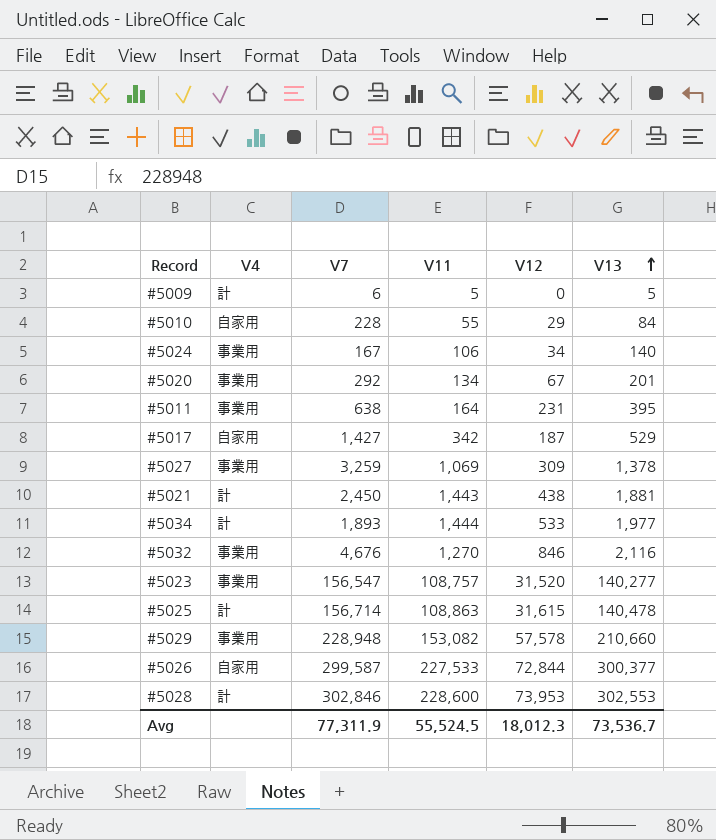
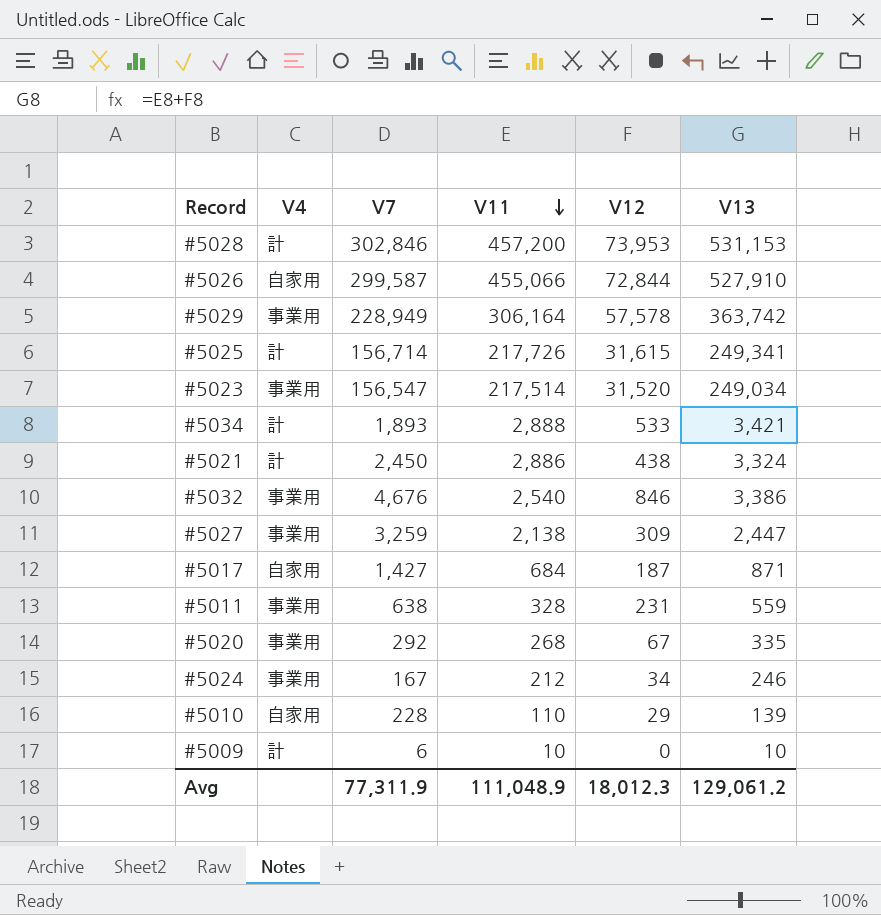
row order: V13 ascending -> V11 descending
#5028 | V11: 228,600 -> 457,200
#5028 | V13: 302,553 -> 531,153
#5026 | V11: 227,533 -> 455,066
#5026 | V13: 300,377 -> 527,910
#5029 | V7: 228,948 -> 228,949
#5029 | V11: 153,082 -> 306,164
#5029 | V13: 210,660 -> 363,742
#5025 | V11: 108,863 -> 217,726
#5025 | V13: 140,478 -> 249,341
#5023 | V11: 108,757 -> 217,514
#5023 | V13: 140,277 -> 249,034
#5034 | V11: 1,444 -> 2,888
#5034 | V13: 1,977 -> 3,421
#5021 | V11: 1,443 -> 2,886
#5021 | V13: 1,881 -> 3,324
#5032 | V11: 1,270 -> 2,540
#5032 | V13: 2,116 -> 3,386
#5027 | V11: 1,069 -> 2,138
#5027 | V13: 1,378 -> 2,447
#5017 | V11: 342 -> 684
#5017 | V13: 529 -> 871
#5011 | V11: 164 -> 328
#5011 | V13: 395 -> 559
#5020 | V11: 134 -> 268
#5020 | V13: 201 -> 335
#5024 | V11: 106 -> 212
#5024 | V13: 140 -> 246
#5010 | V11: 55 -> 110
#5010 | V13: 84 -> 139
#5009 | V11: 5 -> 10
#5009 | V13: 5 -> 10
Avg | V11: 55,524.5 -> 111,048.9
Avg | V13: 73,536.7 -> 129,061.2

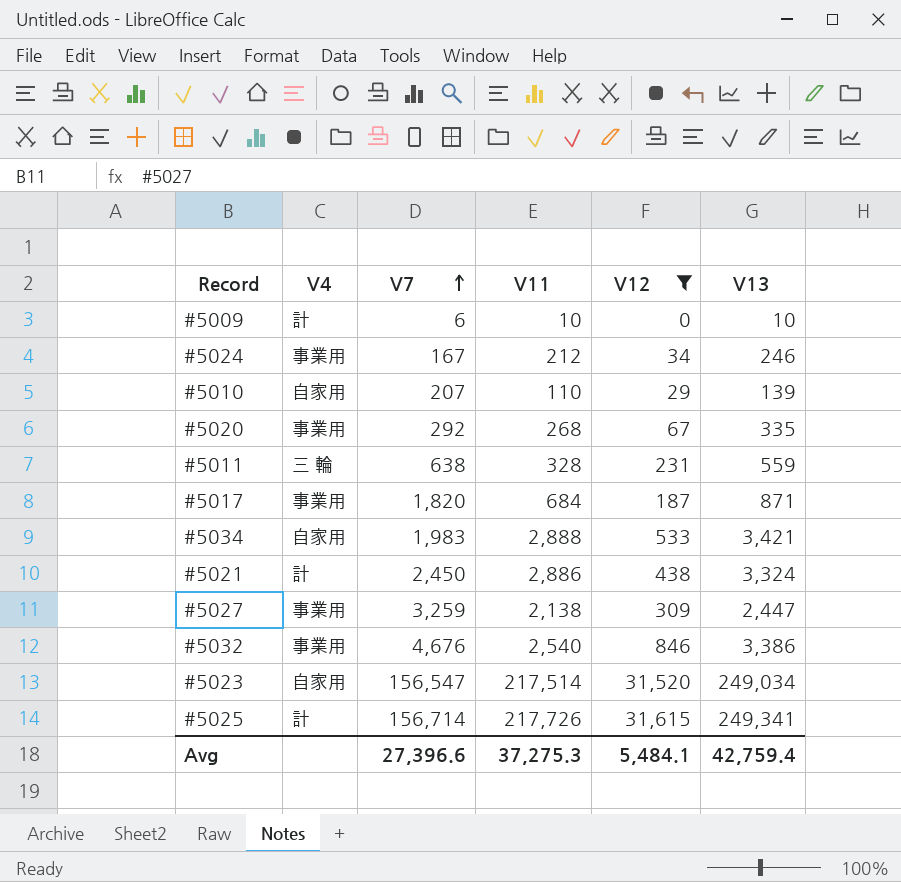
filter: none -> V12 <= 31,615
row order: V11 descending -> V7 ascending
#5010 | V7: 228 -> 207
#5011 | V4: 事業用 -> 三 輪
#5017 | V4: 自家用 -> 事業用
#5017 | V7: 1,427 -> 1,820
#5034 | V4: 計 -> 自家用
#5034 | V7: 1,893 -> 1,983
#5023 | V4: 事業用 -> 自家用
Avg | V7: 77,311.9 -> 27,396.6
Avg | V11: 111,048.9 -> 37,275.3
Avg | V12: 18,012.3 -> 5,484.1
Avg | V13: 129,061.2 -> 42,759.4

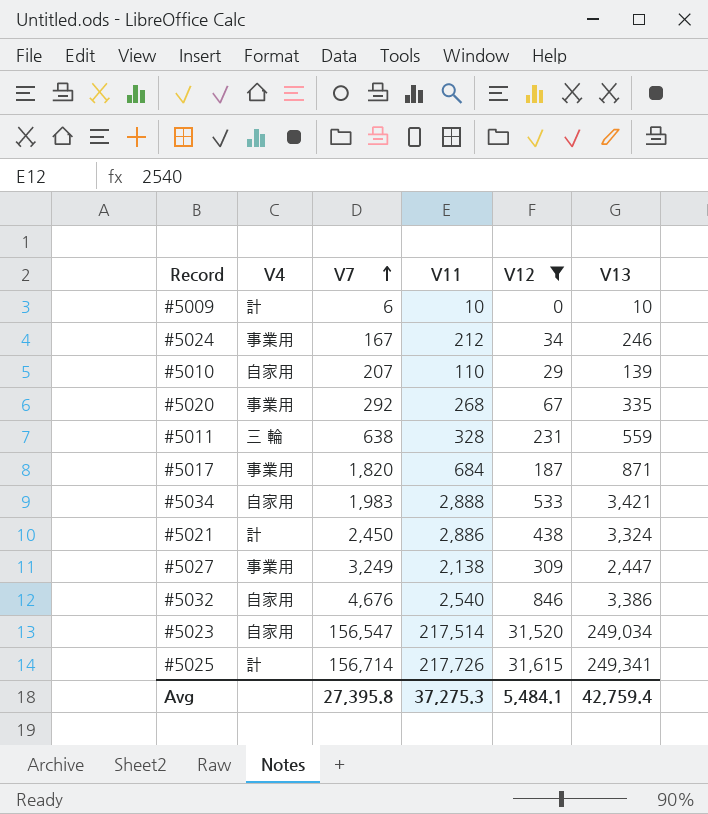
#5027 | V7: 3,259 -> 3,249
#5032 | V4: 事業用 -> 自家用
Avg | V7: 27,396.6 -> 27,395.8

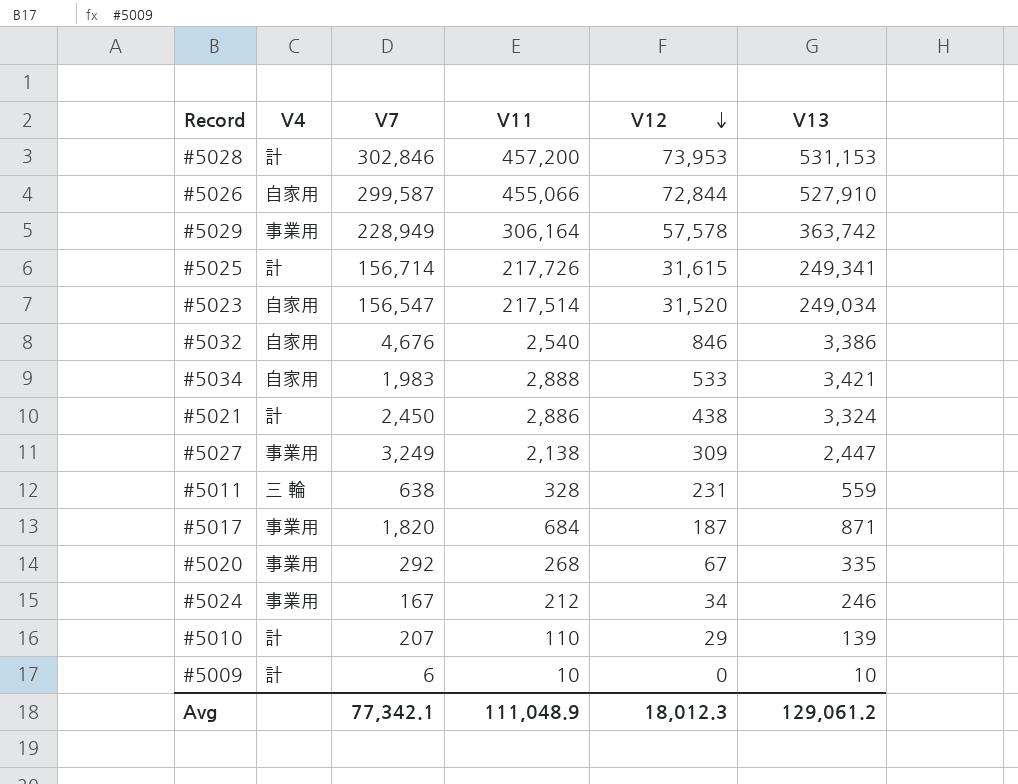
filter: V12 <= 31,615 -> none
row order: V7 ascending -> V12 descending
#5010 | V4: 自家用 -> 計
Avg | V7: 27,395.8 -> 77,342.1
Avg | V11: 37,275.3 -> 111,048.9
Avg | V12: 5,484.1 -> 18,012.3
Avg | V13: 42,759.4 -> 129,061.2

